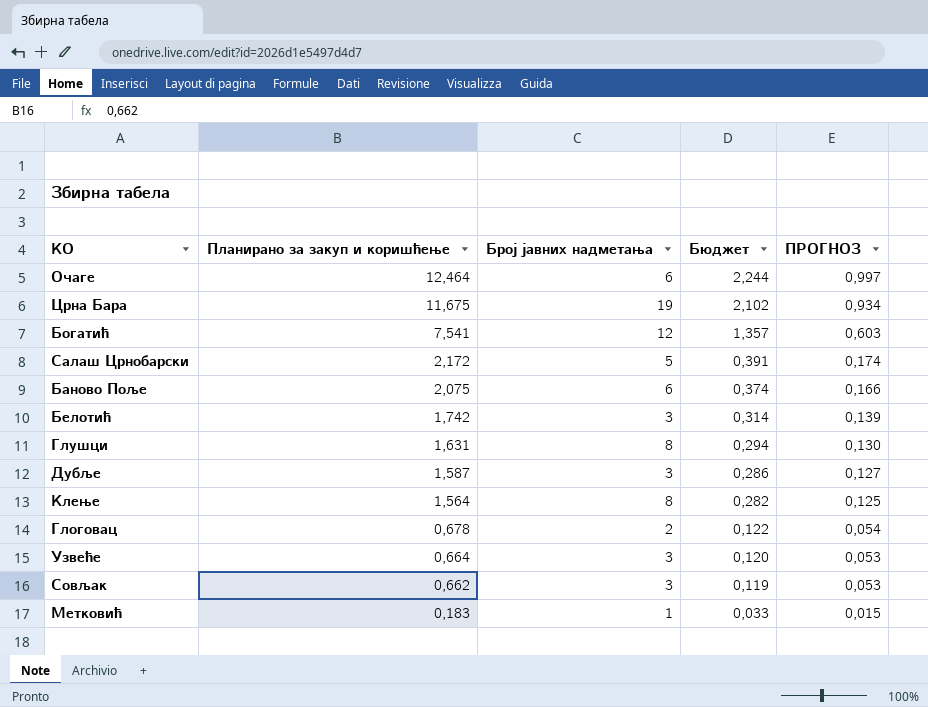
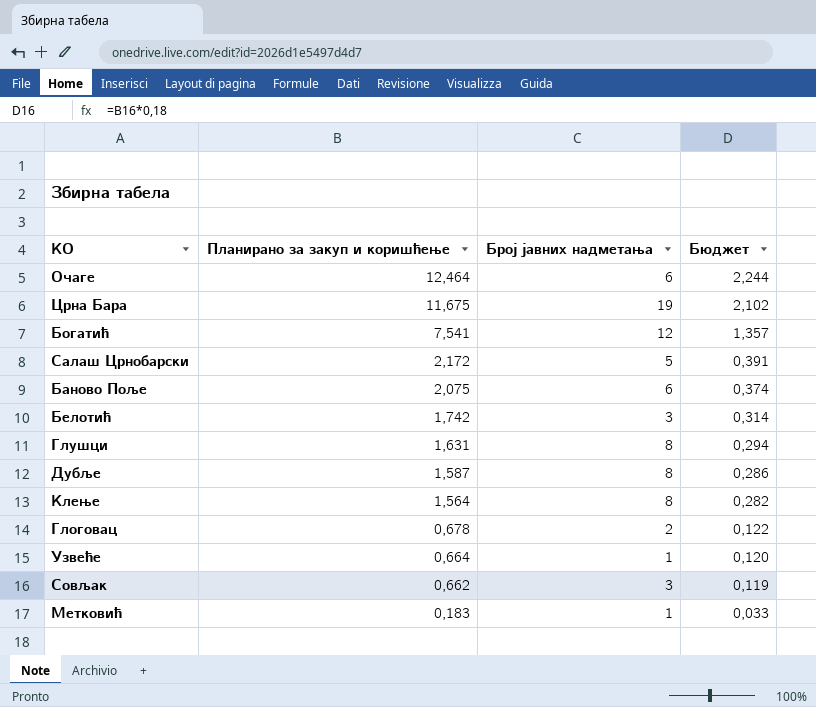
column ПРОГНОЗ | formula: [Планирано за закуп и коришћење] * 0,08 -> none
Дубље | Број јавних надметања: 3 -> 8
Узвеће | Број јавних надметања: 3 -> 1

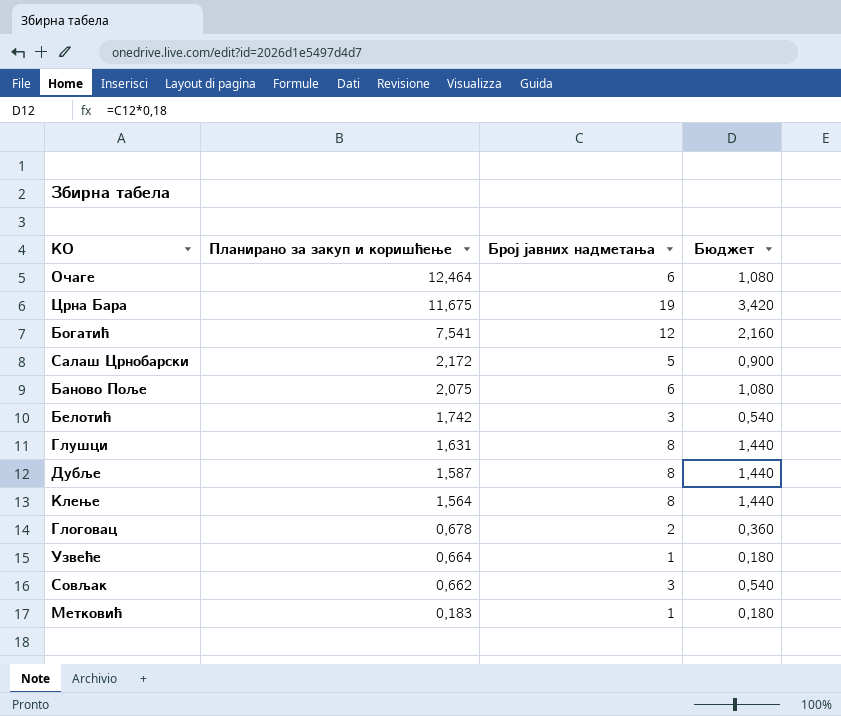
column Бюджет | formula: [Планирано за закуп и коришћење] * 0,18 -> [Број јавних надметања] * 0,18

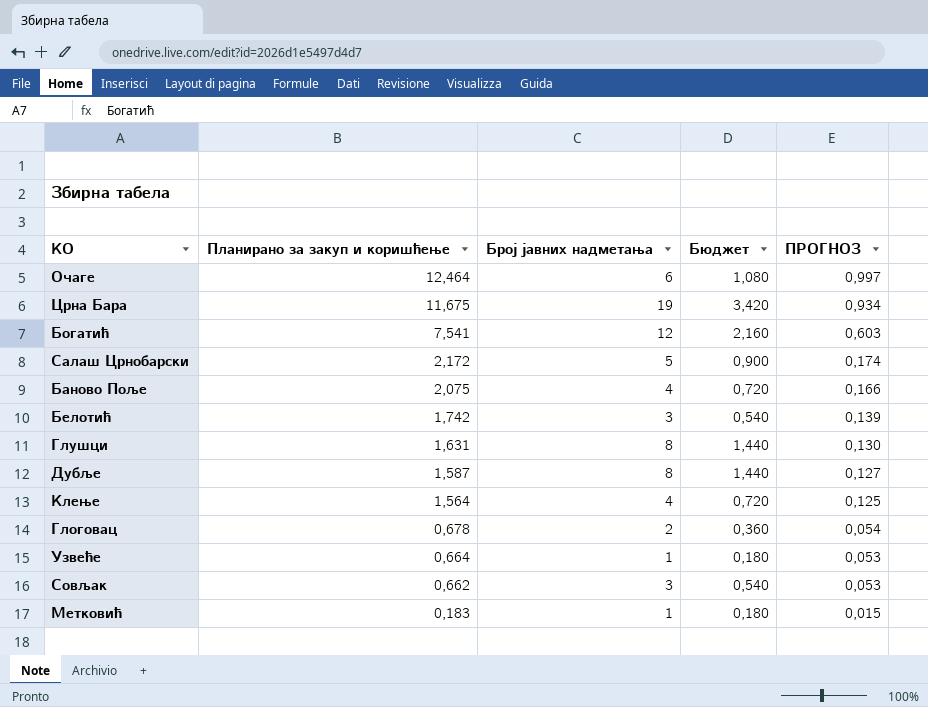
column ПРОГНОЗ | formula: none -> [Планирано за закуп и коришћење] * 0,08
Баново Поље | Број јавних надметања: 6 -> 4
Баново Поље | Бюджет: 1,080 -> 0,720
Клење | Број јавних надметања: 8 -> 4
Клење | Бюджет: 1,440 -> 0,720

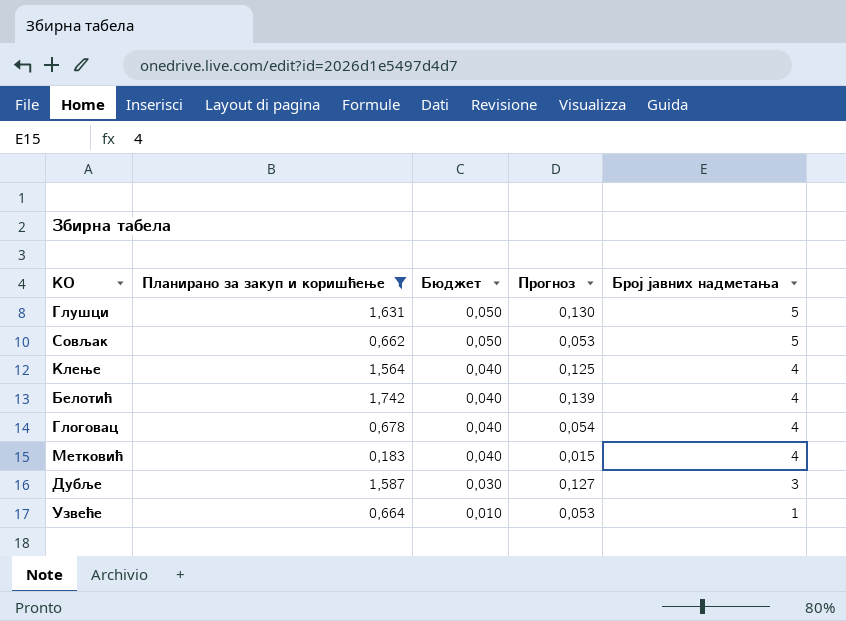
filter: none -> Планирано за закуп и коришћење <= 1,742
row order: Планирано за закуп и коришћење descending -> Бюджет descending
column Бюджет | formula: [Број јавних надметања] * 0,18 -> [Број јавних надметања] * 0,01
column name: ПРОГНОЗ -> Прогноз
column Број јавних надметања | position: 3 -> 5
Глушци | Број јавних надметања: 8 -> 5
Совљак | Број јавних надметања: 3 -> 5
Белотић | Број јавних надметања: 3 -> 4
Глоговац | Број јавних надметања: 2 -> 4
Метковић | Број јавних надметања: 1 -> 4
Дубље | Број јавних надметања: 8 -> 3

